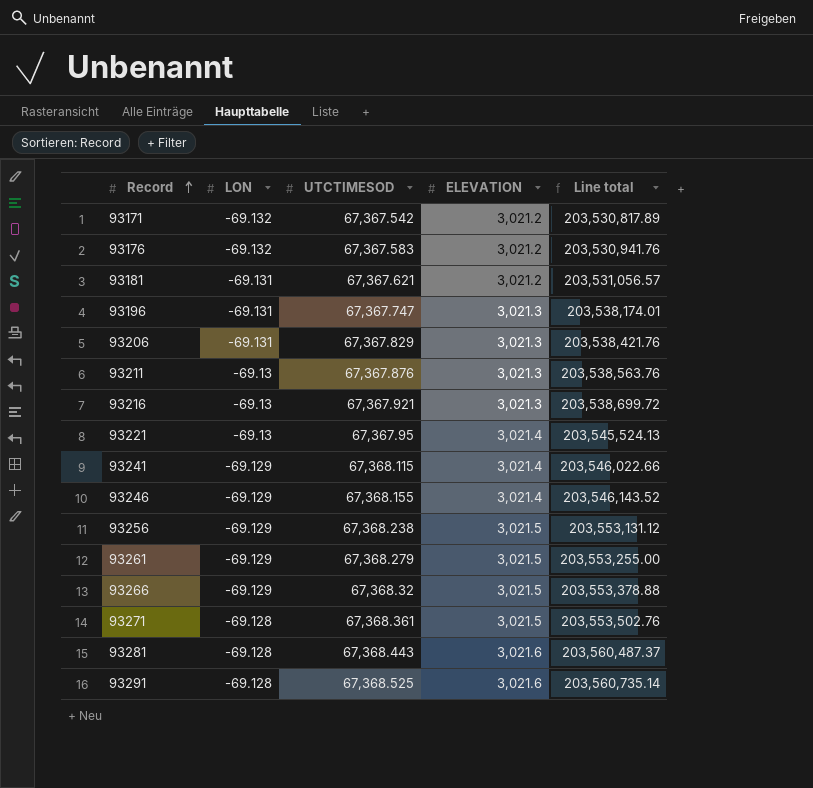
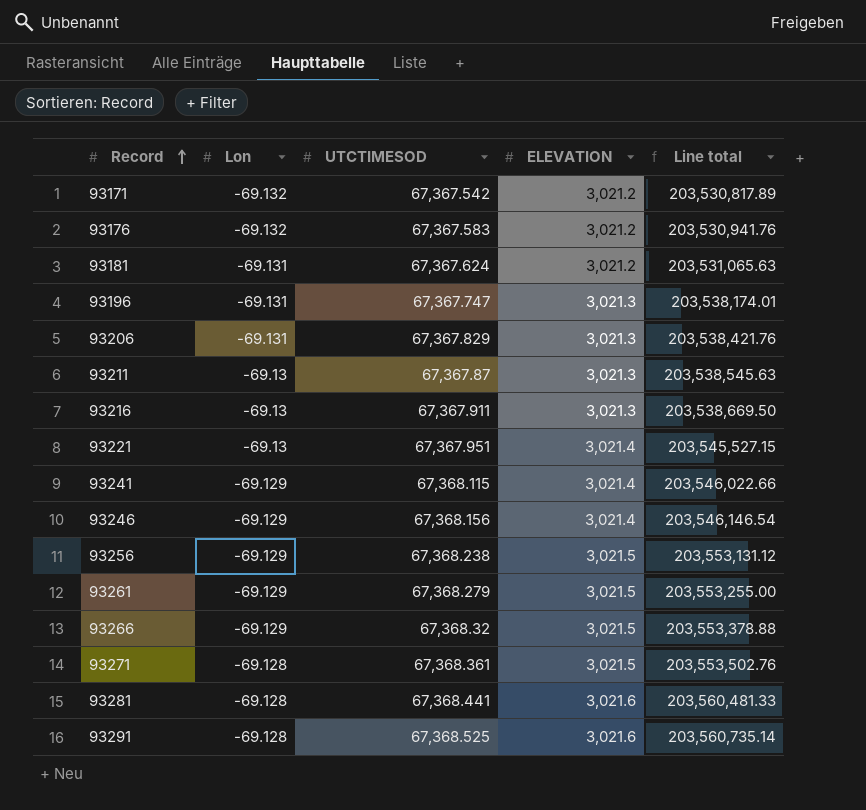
column name: LON -> Lon
93181 | UTCTIMESOD: 67,367.621 -> 67,367.624
93181 | Line total: 203,531,056.57 -> 203,531,065.63
93211 | UTCTIMESOD: 67,367.876 -> 67,367.87
93211 | Line total: 203,538,563.76 -> 203,538,545.63
93216 | UTCTIMESOD: 67,367.921 -> 67,367.911
93216 | Line total: 203,538,699.72 -> 203,538,669.50
93221 | UTCTIMESOD: 67,367.95 -> 67,367.951
93221 | Line total: 203,545,524.13 -> 203,545,527.15
93246 | UTCTIMESOD: 67,368.155 -> 67,368.156
93246 | Line total: 203,546,143.52 -> 203,546,146.54
93281 | UTCTIMESOD: 67,368.443 -> 67,368.441
93281 | Line total: 203,560,487.37 -> 203,560,481.33

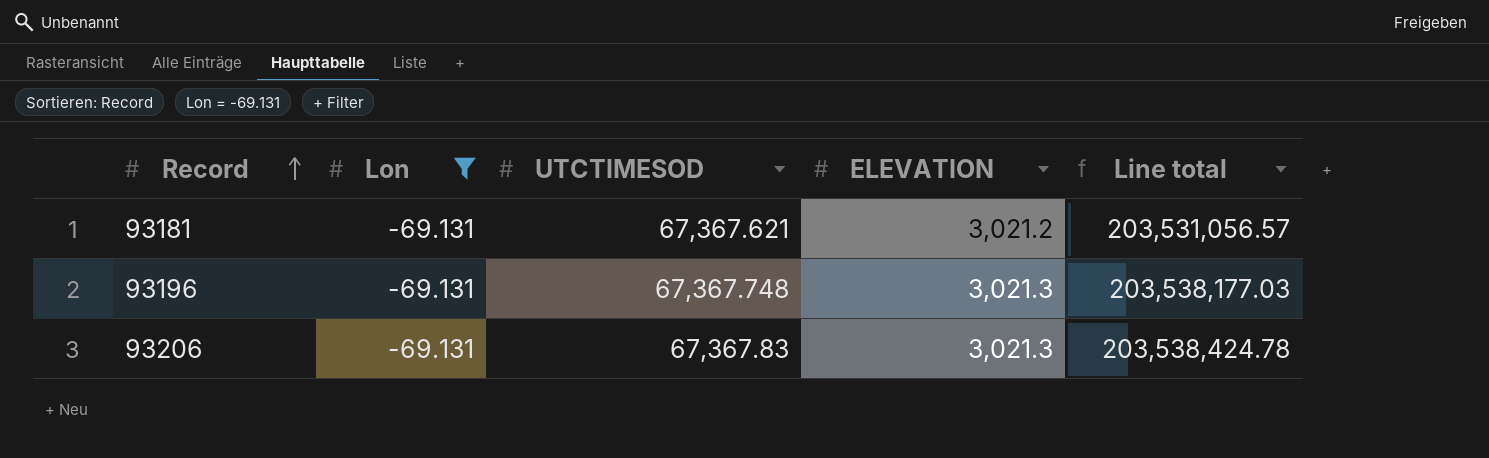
filter: none -> Lon = -69.131
93181 | UTCTIMESOD: 67,367.624 -> 67,367.621
93181 | Line total: 203,531,065.63 -> 203,531,056.57
93196 | UTCTIMESOD: 67,367.747 -> 67,367.748
93196 | Line total: 203,538,174.01 -> 203,538,177.03
93206 | UTCTIMESOD: 67,367.829 -> 67,367.83
93206 | Line total: 203,538,421.76 -> 203,538,424.78

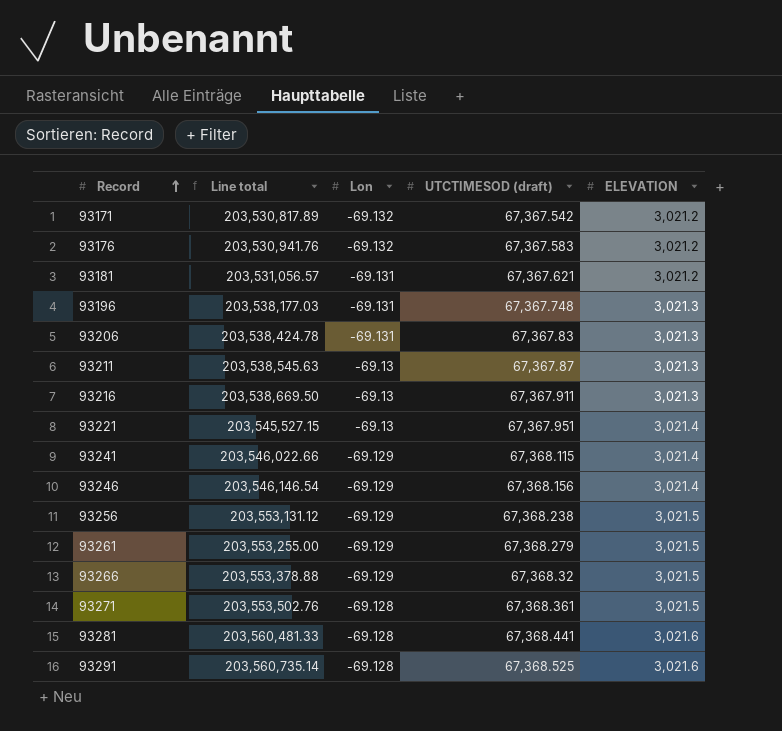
filter: Lon = -69.131 -> none
column Line total | position: 5 -> 2
column name: UTCTIMESOD -> UTCTIMESOD (draft)

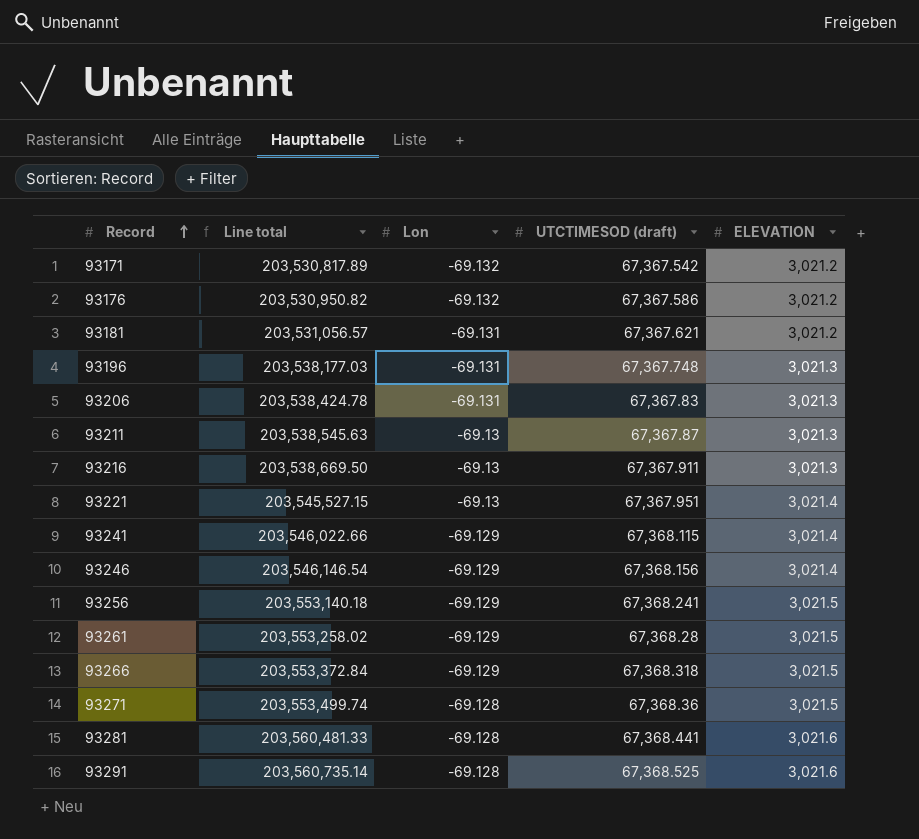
93176 | Line total: 203,530,941.76 -> 203,530,950.82
93176 | UTCTIMESOD (draft): 67,367.583 -> 67,367.586
93256 | Line total: 203,553,131.12 -> 203,553,140.18
93256 | UTCTIMESOD (draft): 67,368.238 -> 67,368.241
93261 | Line total: 203,553,255.00 -> 203,553,258.02
93261 | UTCTIMESOD (draft): 67,368.279 -> 67,368.28
93266 | Line total: 203,553,378.88 -> 203,553,372.84
93266 | UTCTIMESOD (draft): 67,368.32 -> 67,368.318
93271 | Line total: 203,553,502.76 -> 203,553,499.74
93271 | UTCTIMESOD (draft): 67,368.361 -> 67,368.36

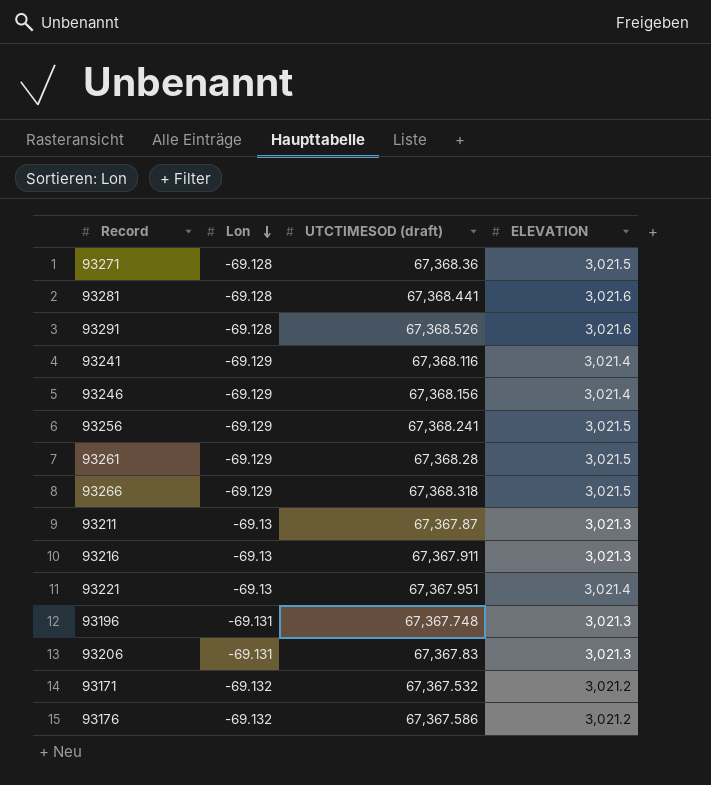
row order: Record ascending -> Lon descending
column Line total | formula: [UTCTIMESOD (draft)] * [ELEVATION] -> none
row 93181: 203,531,056.57 | -69.131 | 67,367.621 | 3,021.2 -> none
93291 | UTCTIMESOD (draft): 67,368.525 -> 67,368.526
93241 | UTCTIMESOD (draft): 67,368.115 -> 67,368.116
93171 | UTCTIMESOD (draft): 67,367.542 -> 67,367.532

